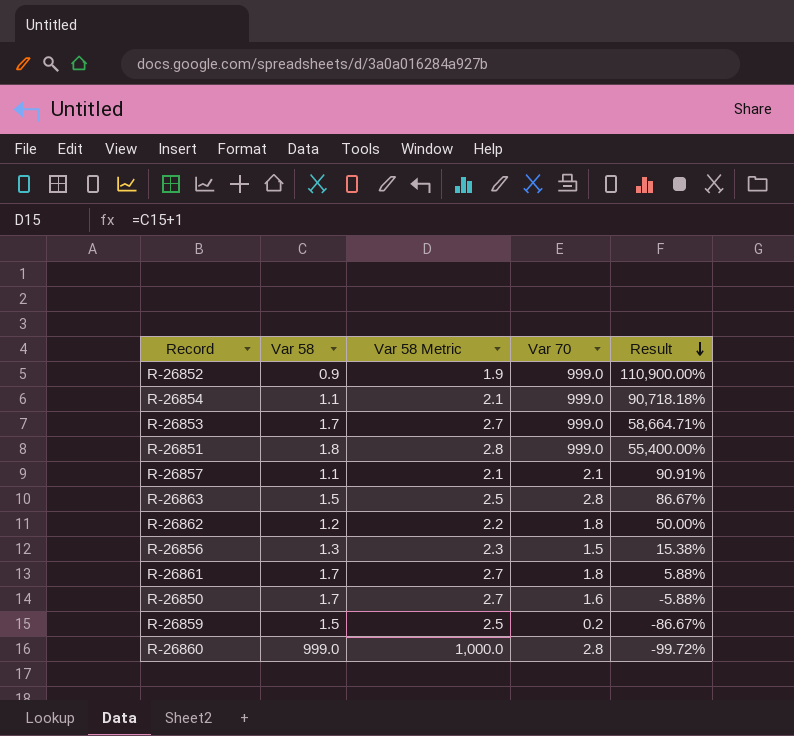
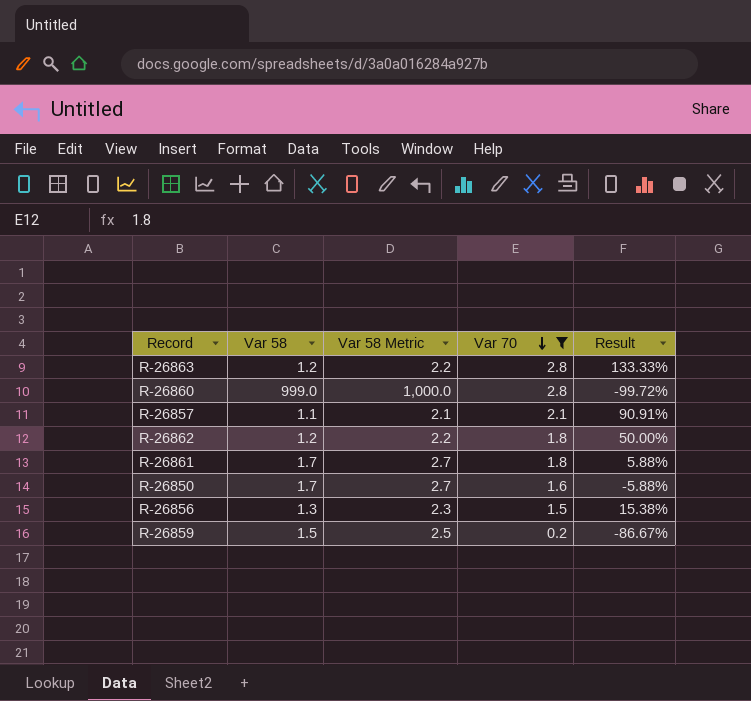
filter: none -> Var 70 != 999.0
row order: Result descending -> Var 70 descending
R-26863 | Var 58: 1.5 -> 1.2
R-26863 | Var 58 Metric: 2.5 -> 2.2
R-26863 | Result: 86.67% -> 133.33%

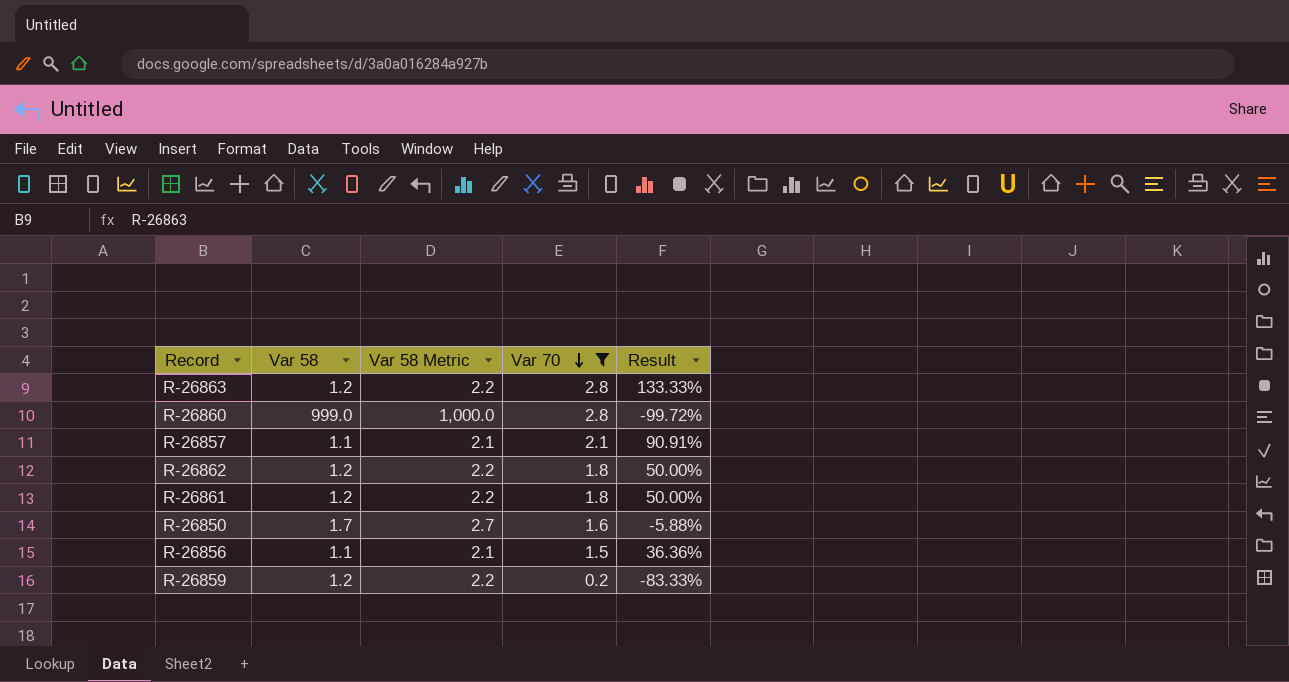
R-26861 | Var 58: 1.7 -> 1.2
R-26861 | Var 58 Metric: 2.7 -> 2.2
R-26861 | Result: 5.88% -> 50.00%
R-26856 | Var 58: 1.3 -> 1.1
R-26856 | Var 58 Metric: 2.3 -> 2.1
R-26856 | Result: 15.38% -> 36.36%
R-26859 | Var 58: 1.5 -> 1.2
R-26859 | Var 58 Metric: 2.5 -> 2.2
R-26859 | Result: -86.67% -> -83.33%

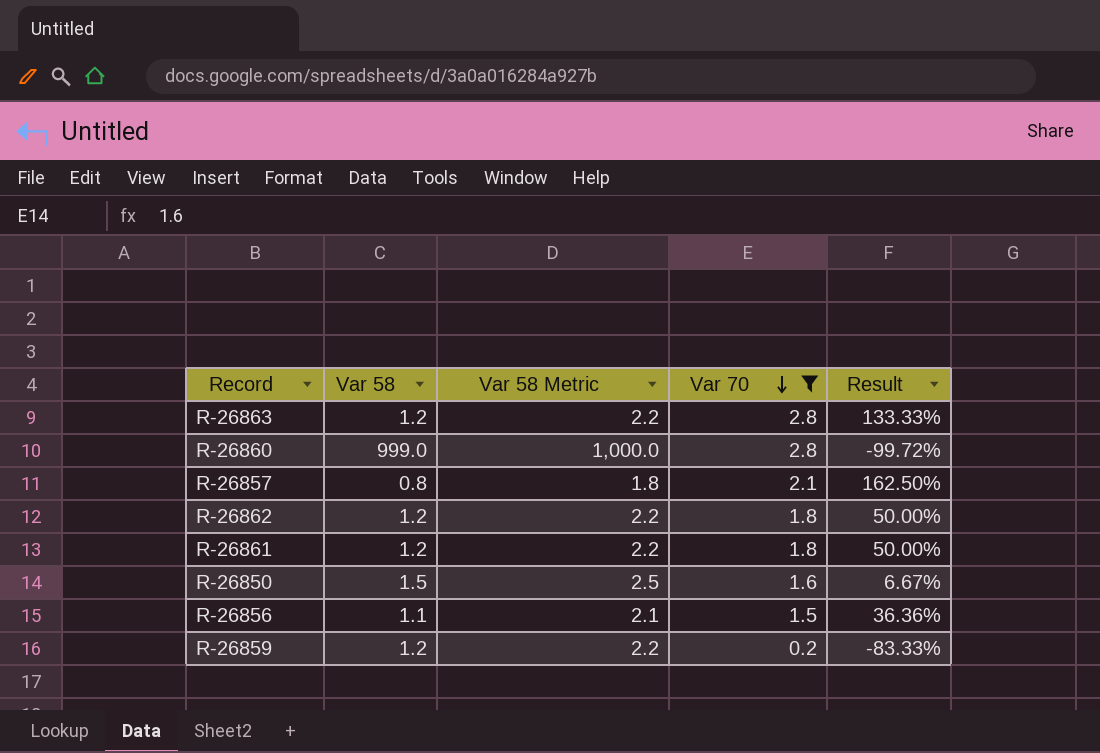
R-26857 | Var 58: 1.1 -> 0.8
R-26857 | Var 58 Metric: 2.1 -> 1.8
R-26857 | Result: 90.91% -> 162.50%
R-26850 | Var 58: 1.7 -> 1.5
R-26850 | Var 58 Metric: 2.7 -> 2.5
R-26850 | Result: -5.88% -> 6.67%

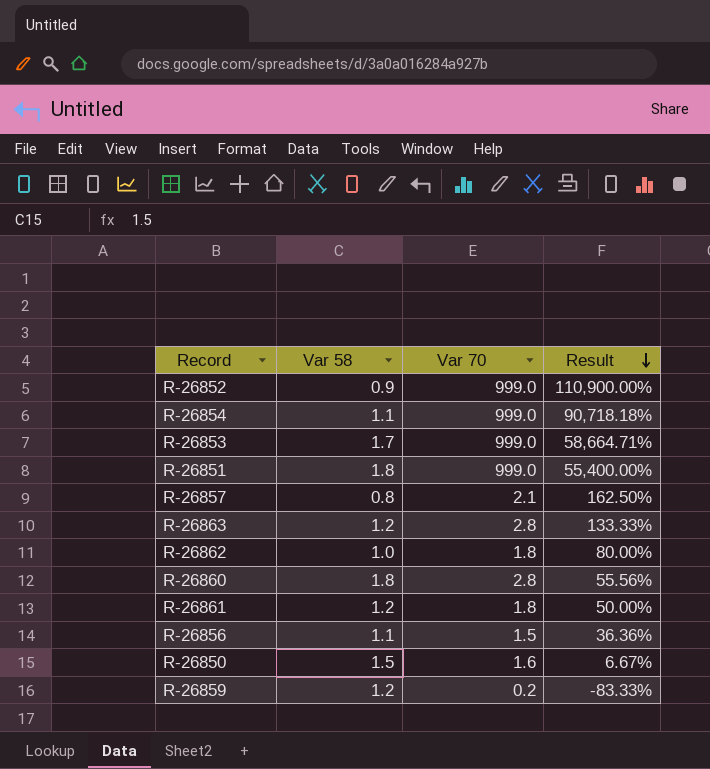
filter: Var 70 != 999.0 -> none
row order: Var 70 descending -> Result descending
column Var 58 Metric | formula: [Var 58] + 1 -> none
R-26862 | Var 58: 1.2 -> 1.0
R-26862 | Result: 50.00% -> 80.00%
R-26860 | Var 58: 999.0 -> 1.8
R-26860 | Result: -99.72% -> 55.56%

